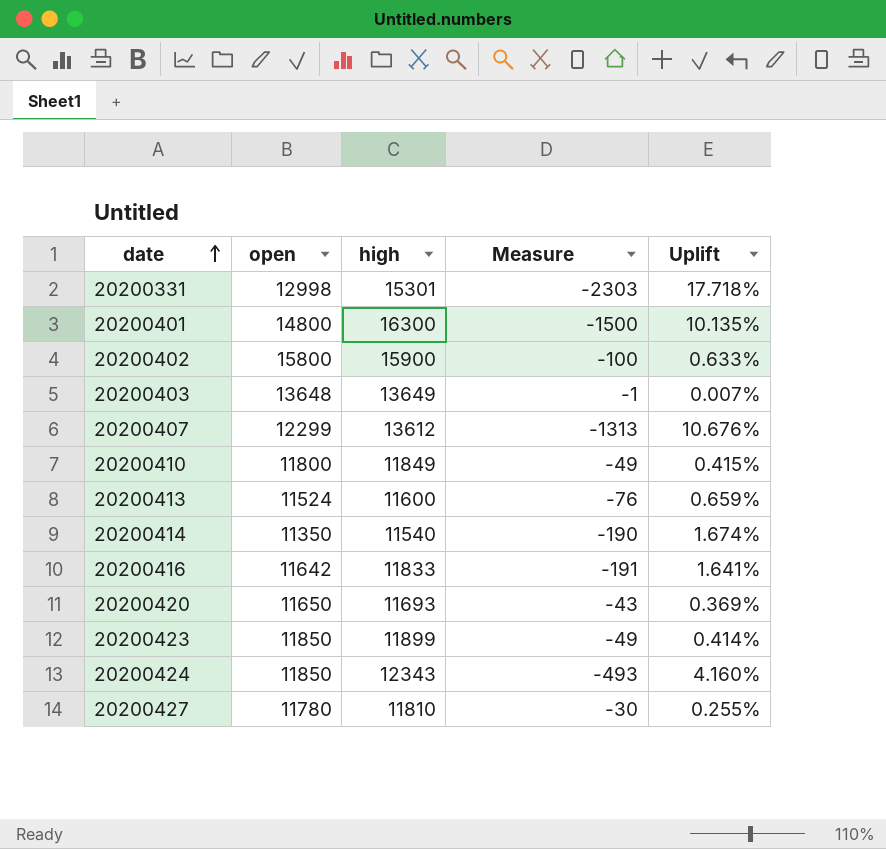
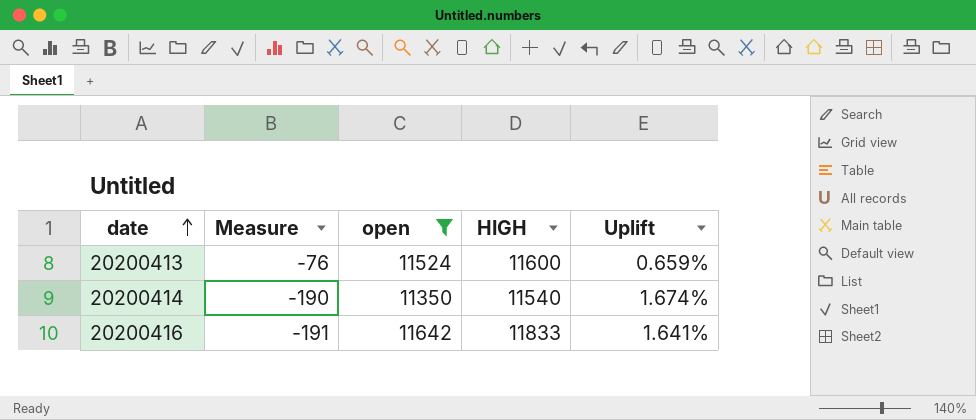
filter: none -> open <= 11642
column Measure | position: 4 -> 2
column name: high -> HIGH

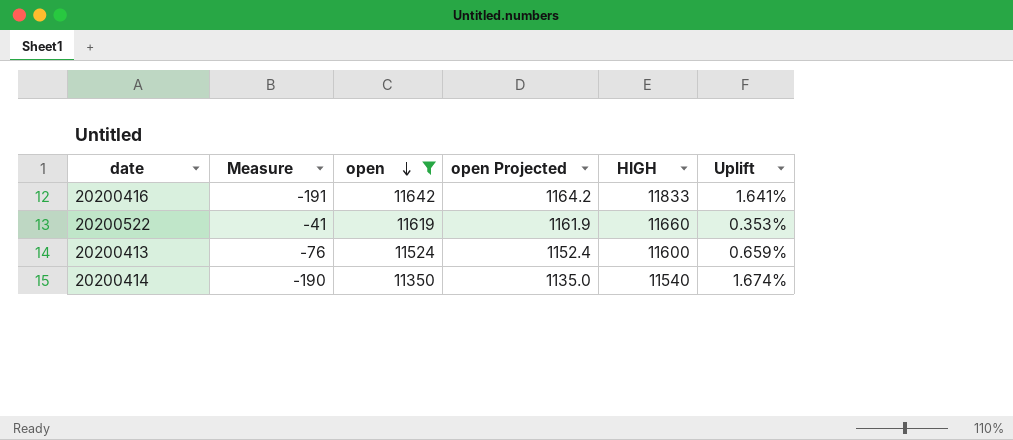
row order: date ascending -> open descending
column open Projected | formula: none -> [open] * 0.1
row 20200522: none -> -41 | 11619 | 1161.9 | 11660 | 0.353%

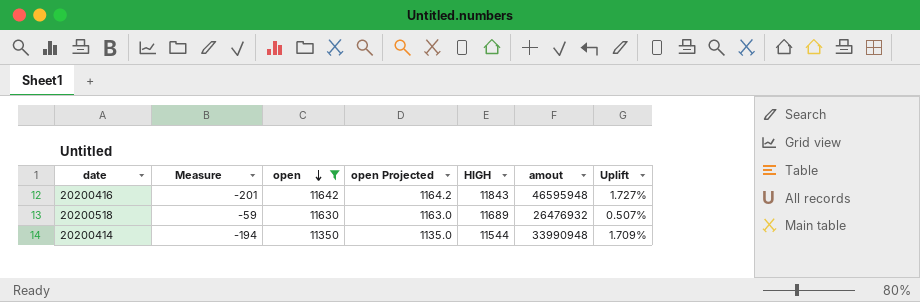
column amout | position: none -> 6
row 20200522: -41 | 11619 | 1161.9 | 11660 | 0.353% -> none
row 20200413: -76 | 11524 | 1152.4 | 11600 | 0.659% -> none
20200416 | Measure: -191 -> -201
20200416 | HIGH: 11833 -> 11843
20200416 | Uplift: 1.641% -> 1.727%
row 20200518: none -> -59 | 11630 | 1163.0 | 11689 | 26476932 | 0.507%
20200414 | Measure: -190 -> -194
20200414 | HIGH: 11540 -> 11544
20200414 | Uplift: 1.674% -> 1.709%

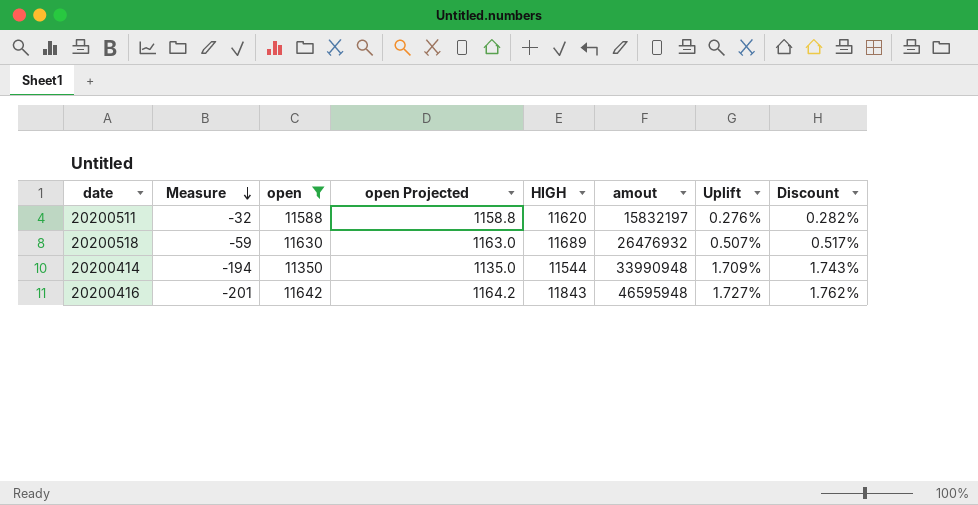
row order: open descending -> Measure descending
column Discount | formula: none -> [Uplift] * 1.02
row 20200511: none -> -32 | 11588 | 1158.8 | 11620 | 15832197 | 0.276% | 0.282%

